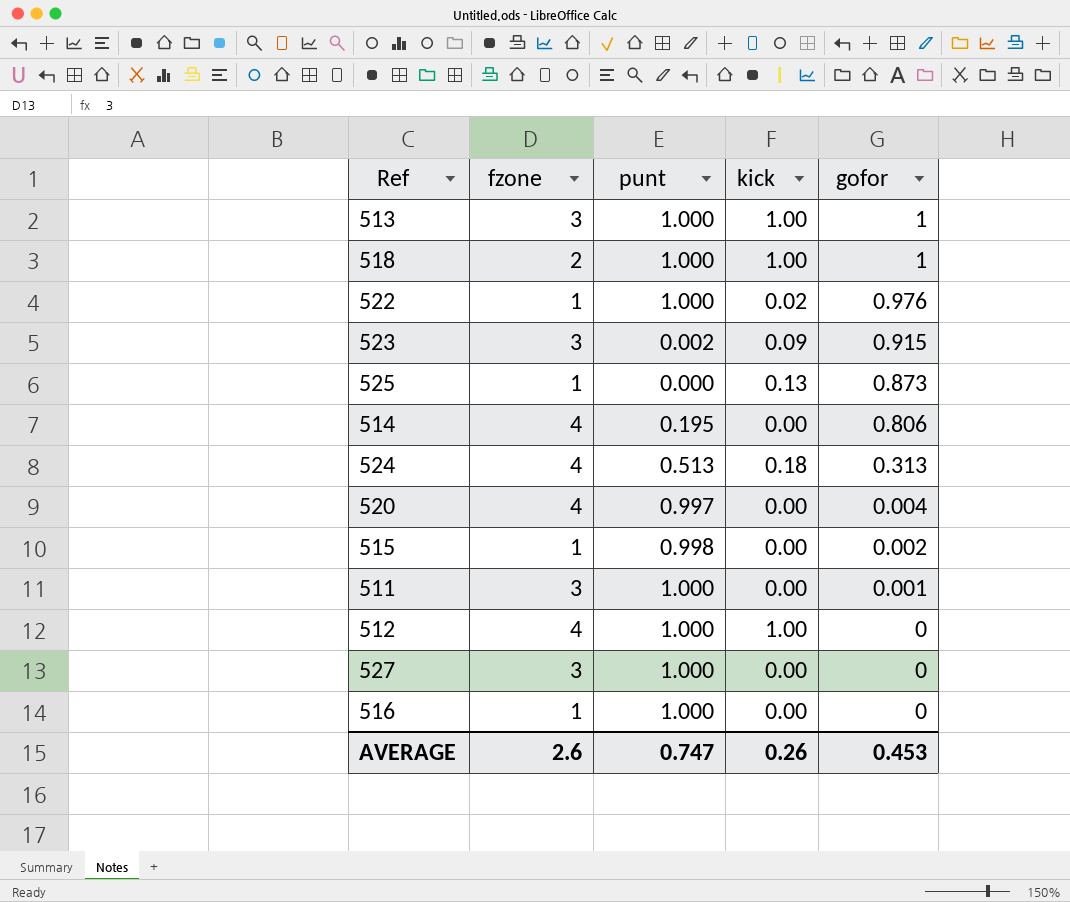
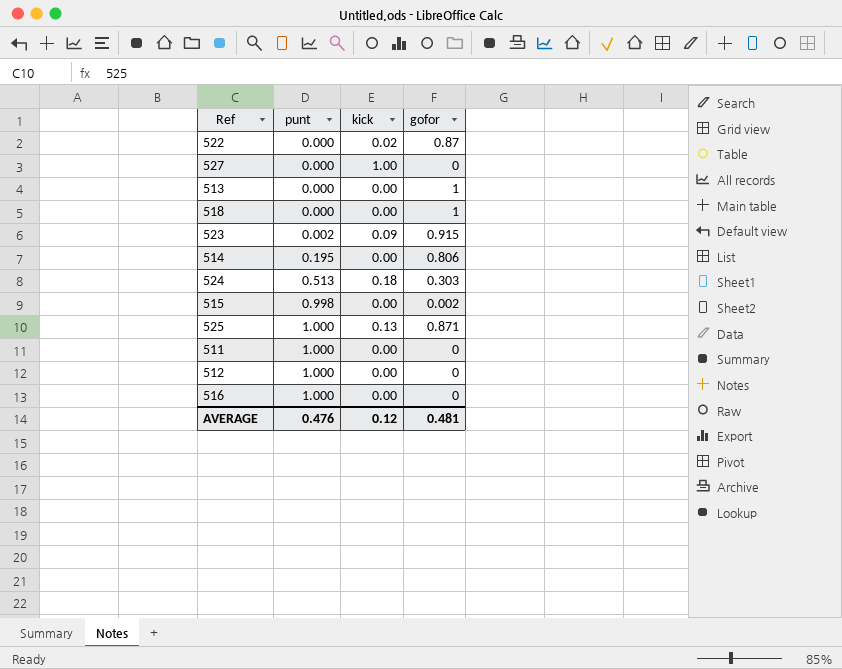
row order: gofor descending -> punt ascending
column fzone | position: 2 -> none
row 520: 4 | 0.997 | 0.00 | 0.004 -> none
522 | punt: 1.000 -> 0.000
522 | gofor: 0.976 -> 0.87
527 | punt: 1.000 -> 0.000
527 | kick: 0.00 -> 1.00
513 | punt: 1.000 -> 0.000
513 | kick: 1.00 -> 0.00
518 | punt: 1.000 -> 0.000
518 | kick: 1.00 -> 0.00
524 | gofor: 0.313 -> 0.303
525 | punt: 0.000 -> 1.000
525 | gofor: 0.873 -> 0.871
511 | gofor: 0.001 -> 0
512 | kick: 1.00 -> 0.00
AVERAGE | punt: 0.747 -> 0.476
AVERAGE | kick: 0.26 -> 0.12
AVERAGE | gofor: 0.453 -> 0.481

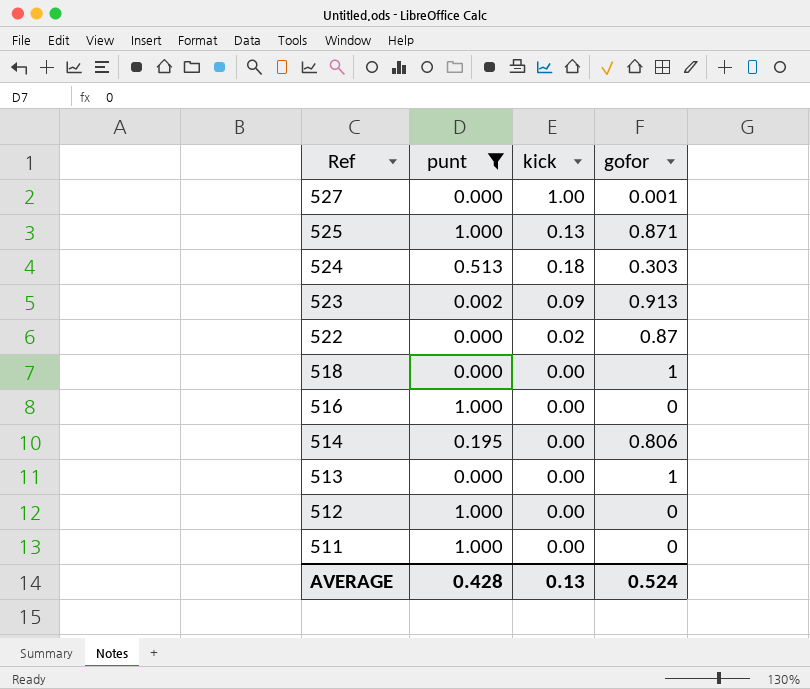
filter: none -> punt != 0.998
row order: punt ascending -> Ref descending
527 | gofor: 0 -> 0.001
523 | gofor: 0.915 -> 0.913
AVERAGE | punt: 0.476 -> 0.428
AVERAGE | kick: 0.12 -> 0.13
AVERAGE | gofor: 0.481 -> 0.524

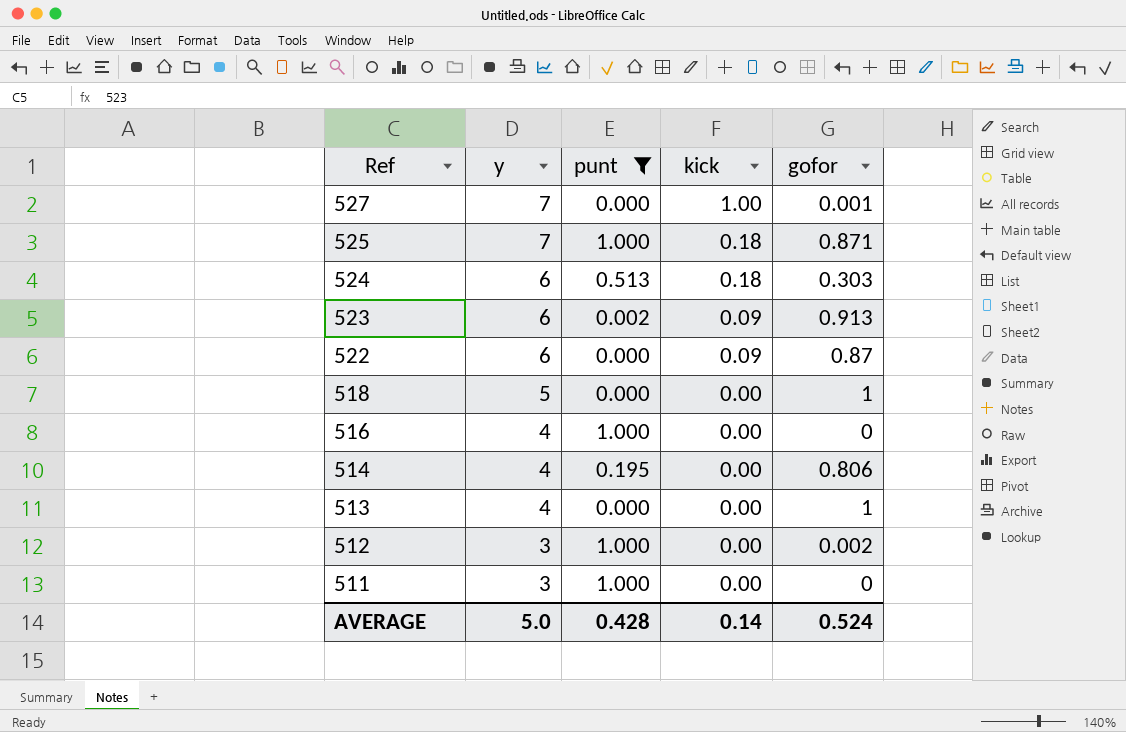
column y | position: none -> 2
525 | kick: 0.13 -> 0.18
522 | kick: 0.02 -> 0.09
512 | gofor: 0 -> 0.002
AVERAGE | kick: 0.13 -> 0.14

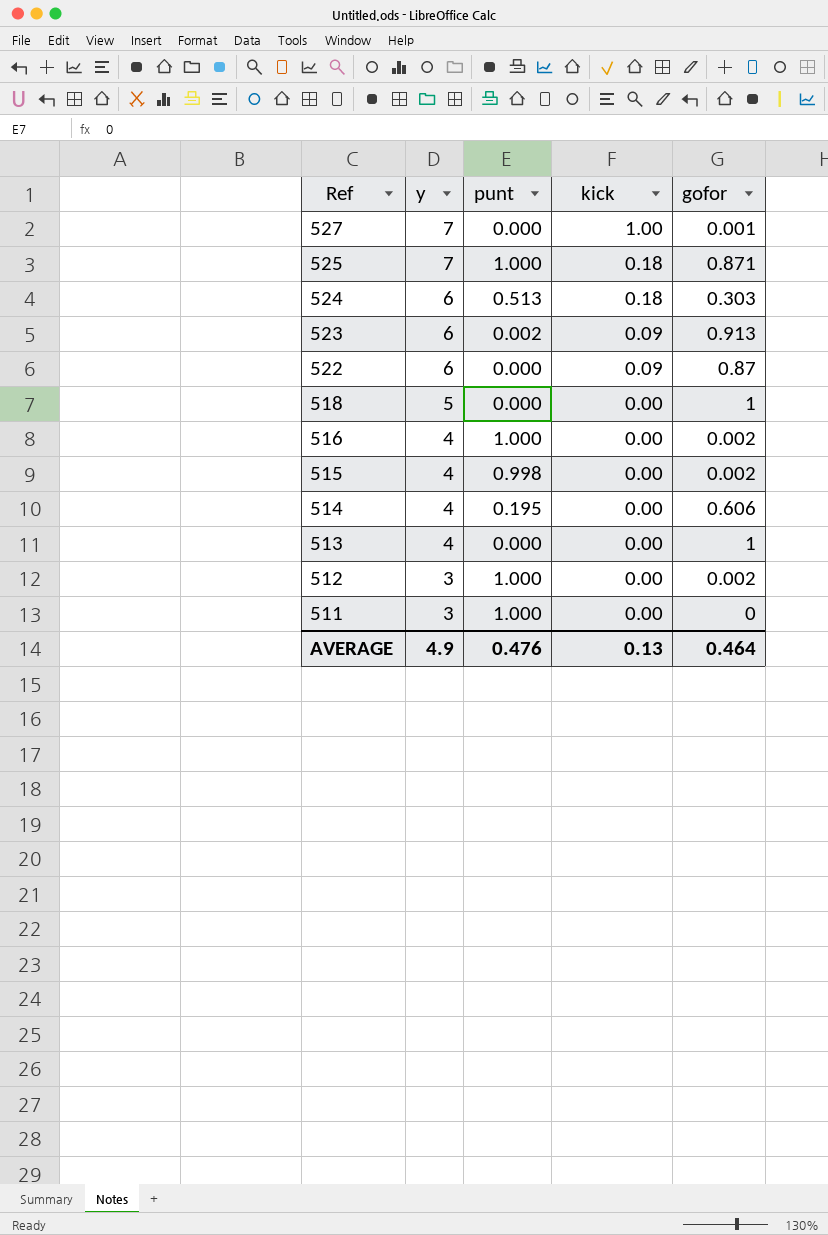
filter: punt != 0.998 -> none
516 | gofor: 0 -> 0.002
514 | gofor: 0.806 -> 0.606
AVERAGE | y: 5.0 -> 4.9
AVERAGE | punt: 0.428 -> 0.476
AVERAGE | kick: 0.14 -> 0.13
AVERAGE | gofor: 0.524 -> 0.464

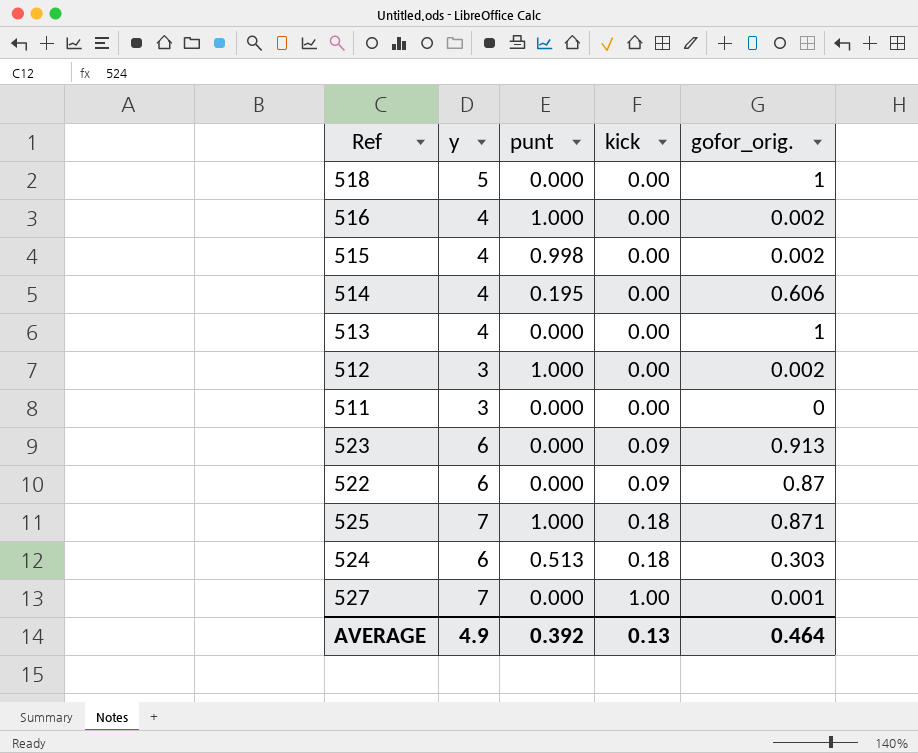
row order: Ref descending -> kick ascending
column name: gofor -> gofor_orig.
511 | punt: 1.000 -> 0.000
523 | punt: 0.002 -> 0.000
AVERAGE | punt: 0.476 -> 0.392

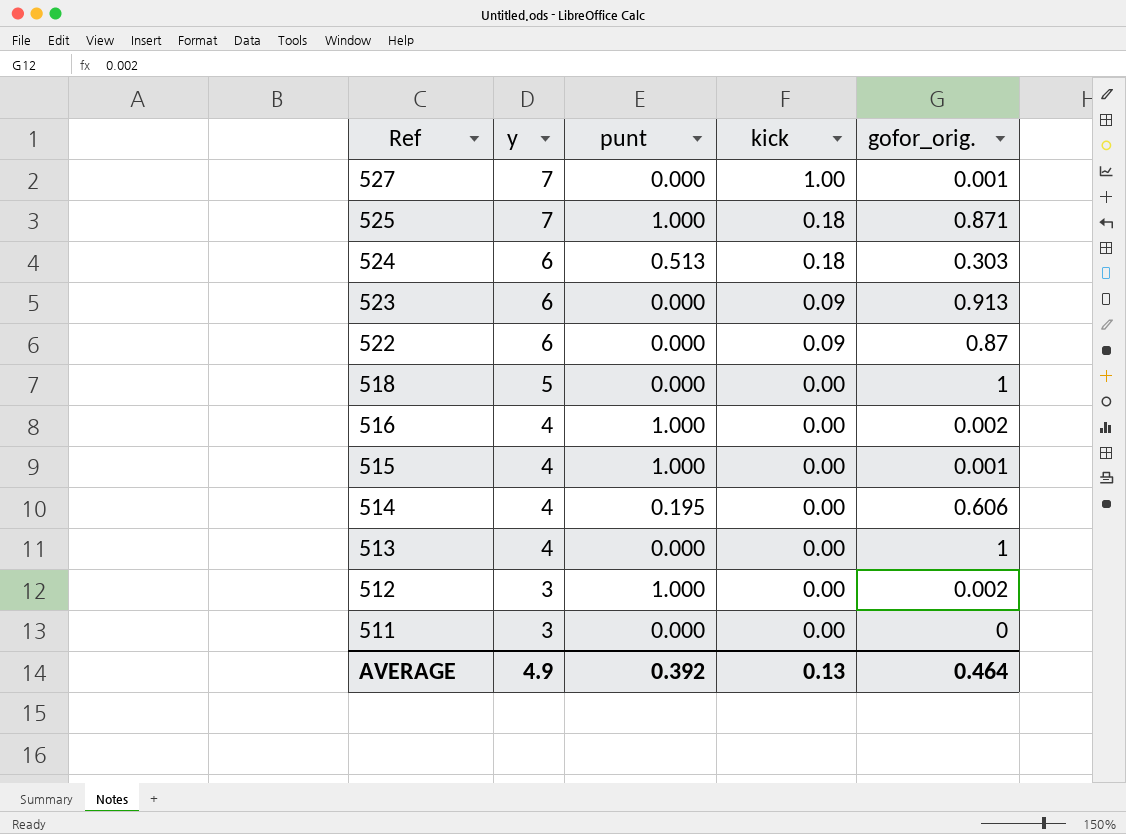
row order: kick ascending -> Ref descending
515 | punt: 0.998 -> 1.000
515 | gofor_orig.: 0.002 -> 0.001

